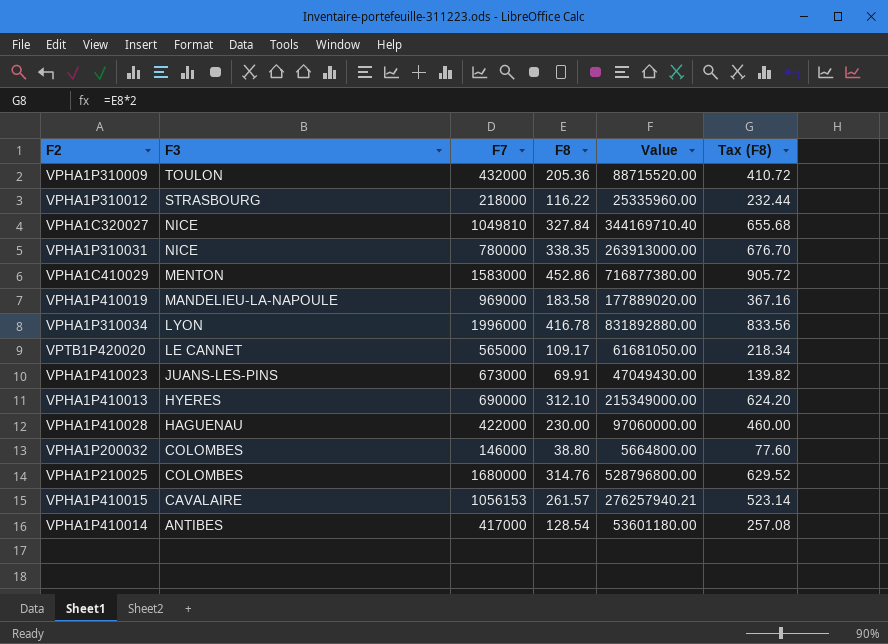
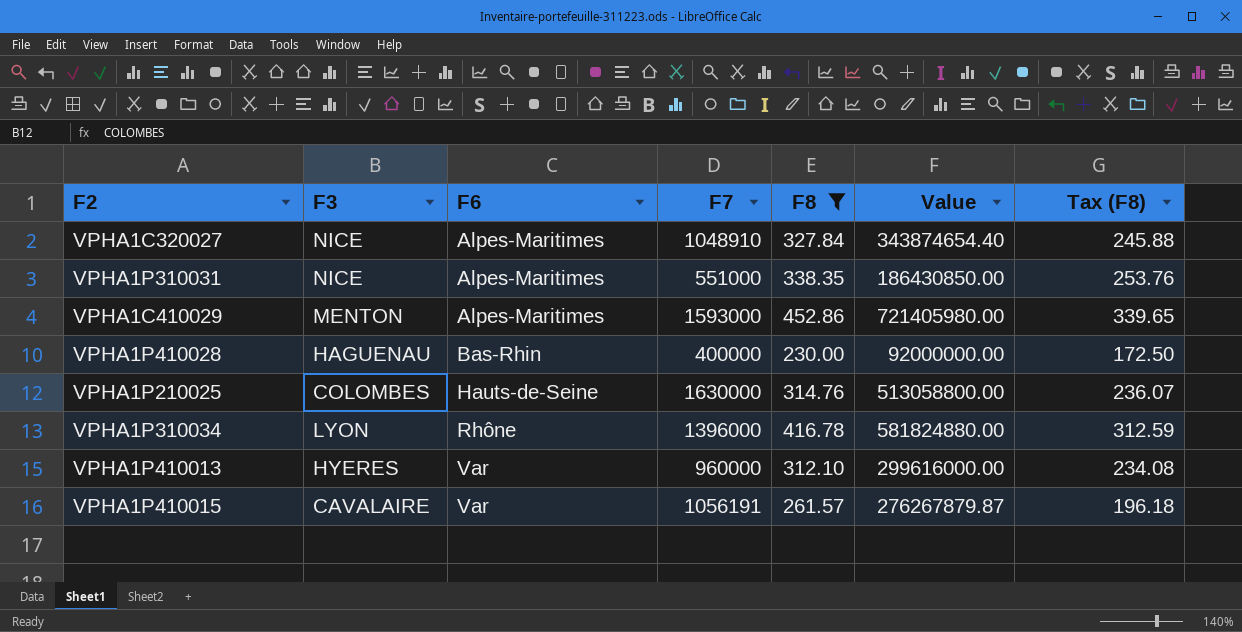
filter: none -> F8 >= 230.00
row order: F3 descending -> F6 ascending
column F6 | position: none -> 3
column Tax (F8) | formula: [F8] * 2 -> [F8] * 0.75
VPHA1C320027 | F7: 1049810 -> 1048910
VPHA1C320027 | Value: 344169710.40 -> 343874654.40
VPHA1P310031 | F7: 780000 -> 551000
VPHA1P310031 | Value: 263913000.00 -> 186430850.00
VPHA1C410029 | F7: 1583000 -> 1593000
VPHA1C410029 | Value: 716877380.00 -> 721405980.00
VPHA1P410028 | F7: 422000 -> 400000
VPHA1P410028 | Value: 97060000.00 -> 92000000.00
VPHA1P210025 | F7: 1680000 -> 1630000
VPHA1P210025 | Value: 528796800.00 -> 513058800.00
VPHA1P310034 | F7: 1996000 -> 1396000
VPHA1P310034 | Value: 831892880.00 -> 581824880.00
VPHA1P410013 | F7: 690000 -> 960000
VPHA1P410013 | Value: 215349000.00 -> 299616000.00
VPHA1P410015 | F7: 1056153 -> 1056191
VPHA1P410015 | Value: 276257940.21 -> 276267879.87

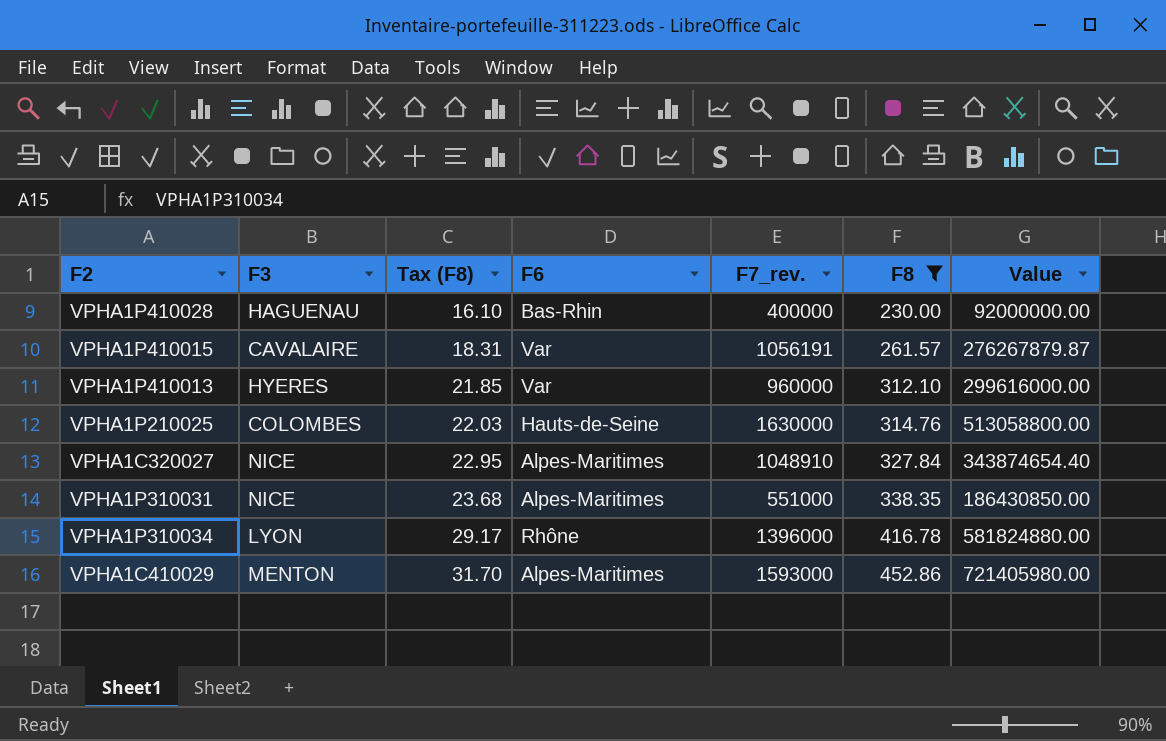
row order: F6 ascending -> Tax (F8) ascending
column Tax (F8) | formula: [F8] * 0.75 -> [F8] * 0.07
column Tax (F8) | position: 7 -> 3
column name: F7 -> F7_rev.

